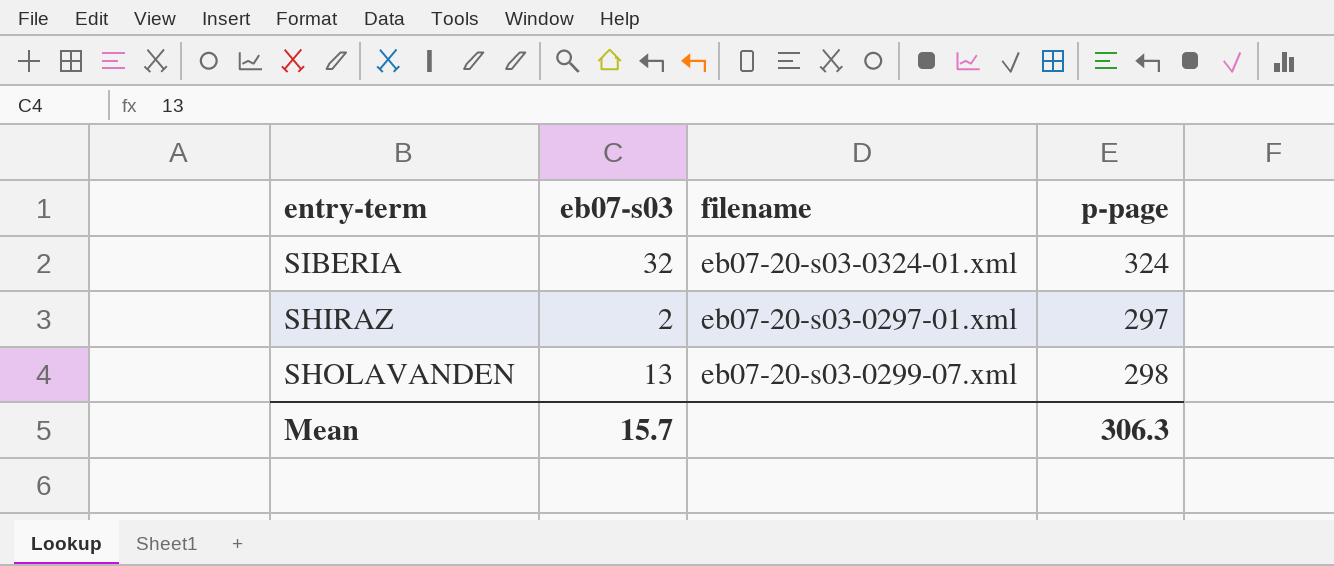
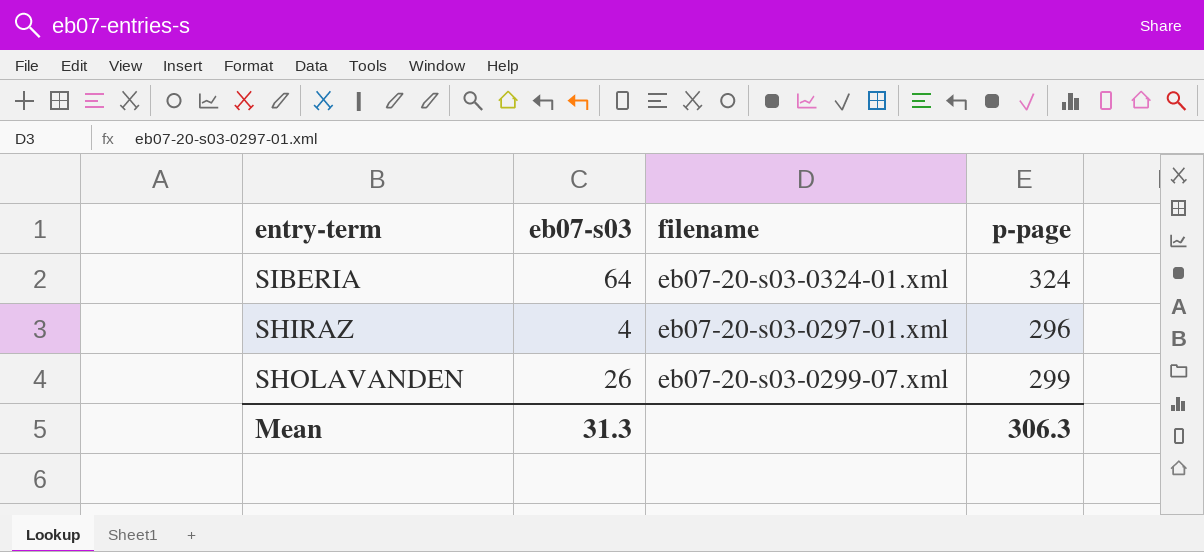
SIBERIA | eb07-s03: 32 -> 64
SHIRAZ | eb07-s03: 2 -> 4
SHIRAZ | p-page: 297 -> 296
SHOLAVANDEN | eb07-s03: 13 -> 26
SHOLAVANDEN | p-page: 298 -> 299
Mean | eb07-s03: 15.7 -> 31.3

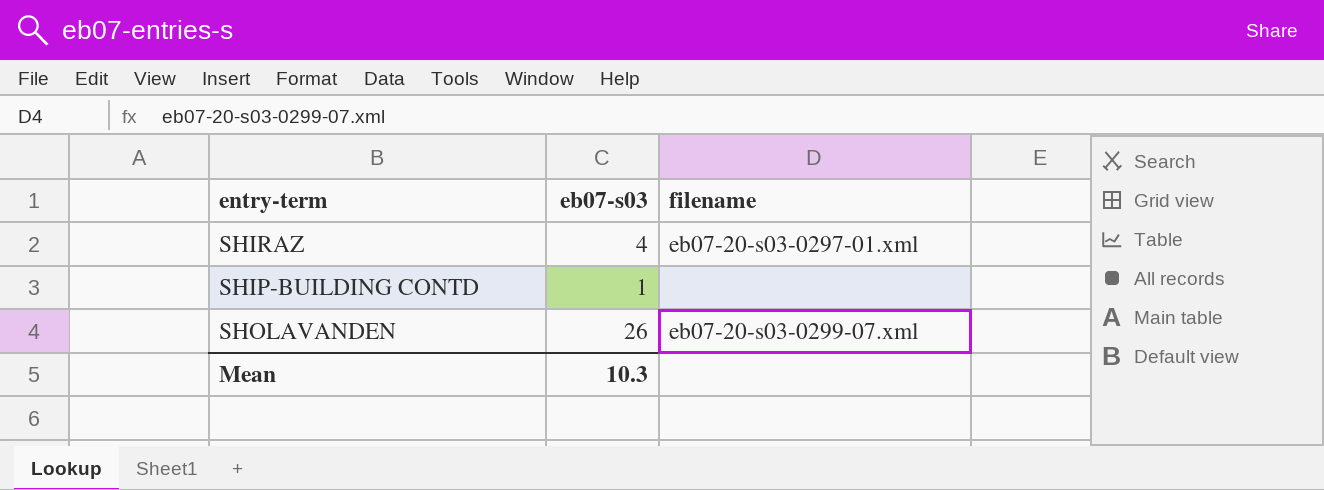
column p-page | position: 4 -> none
row SIBERIA: 64 | eb07-20-s03-0324-01.xml | 324 -> none
row SHIP-BUILDING CONTD: none -> 1 | none
Mean | eb07-s03: 31.3 -> 10.3

